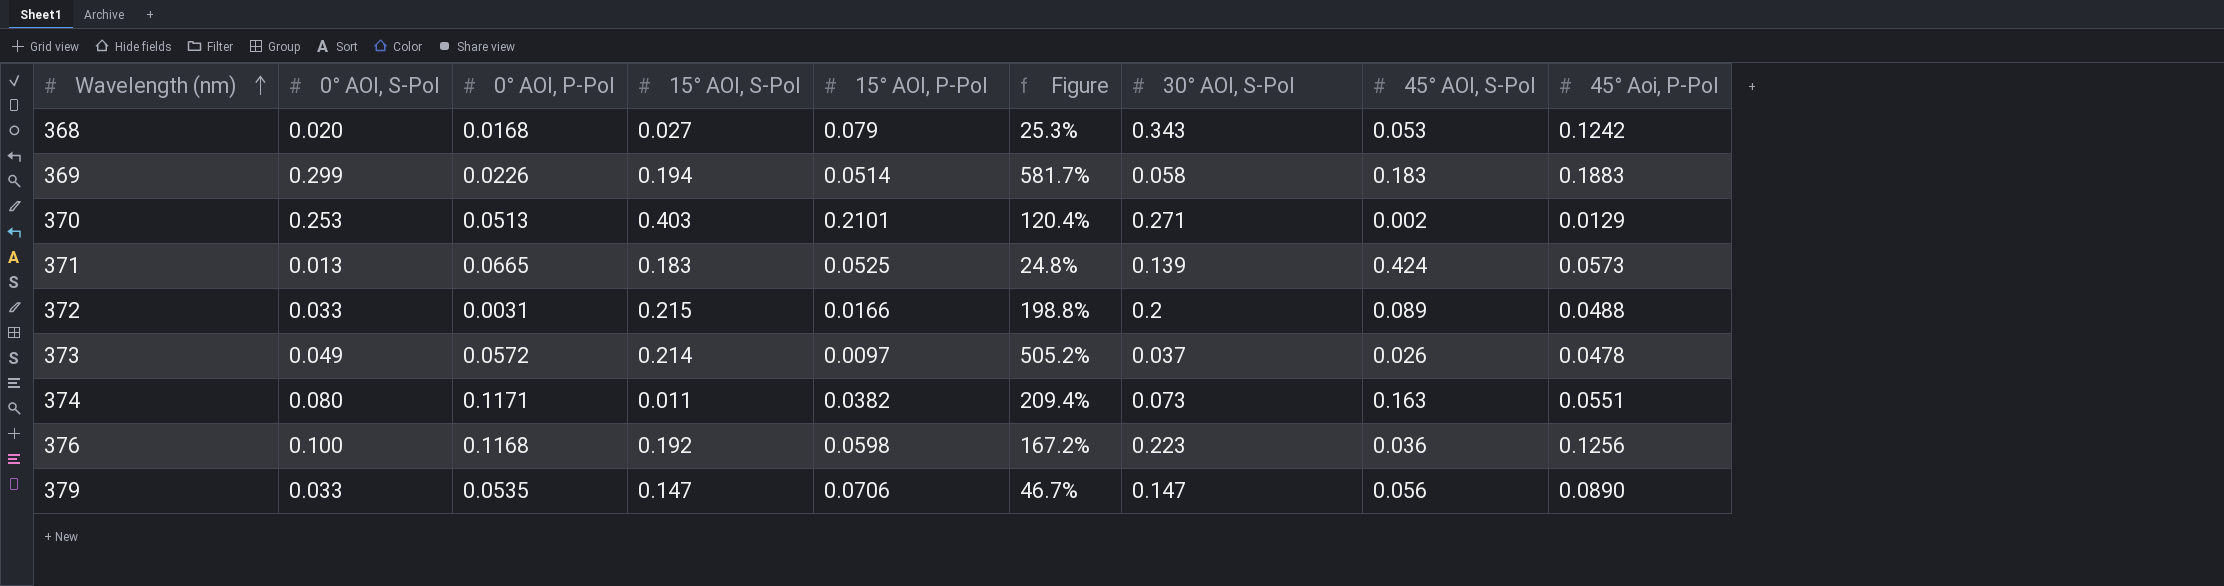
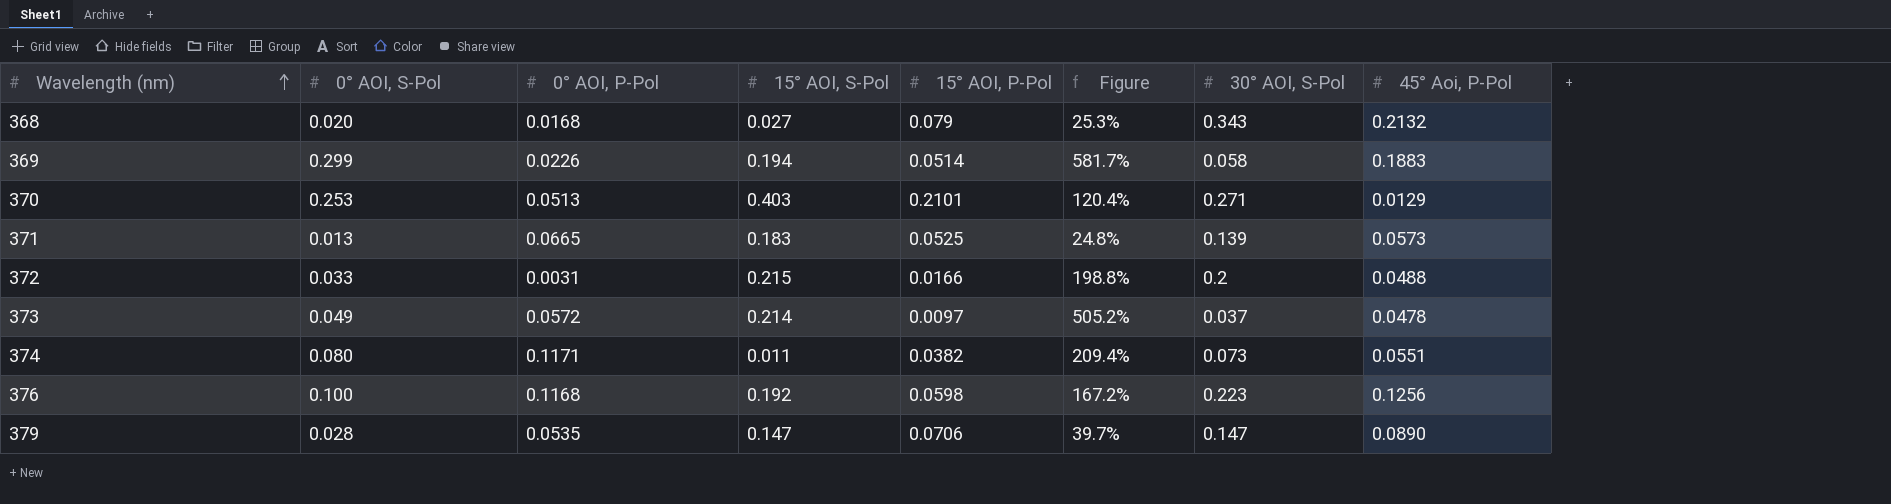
column 45° AOI, S-Pol | position: 8 -> none
368 | 45° Aoi, P-Pol: 0.1242 -> 0.2132
379 | 0° AOI, S-Pol: 0.033 -> 0.028
379 | Figure: 46.7% -> 39.7%

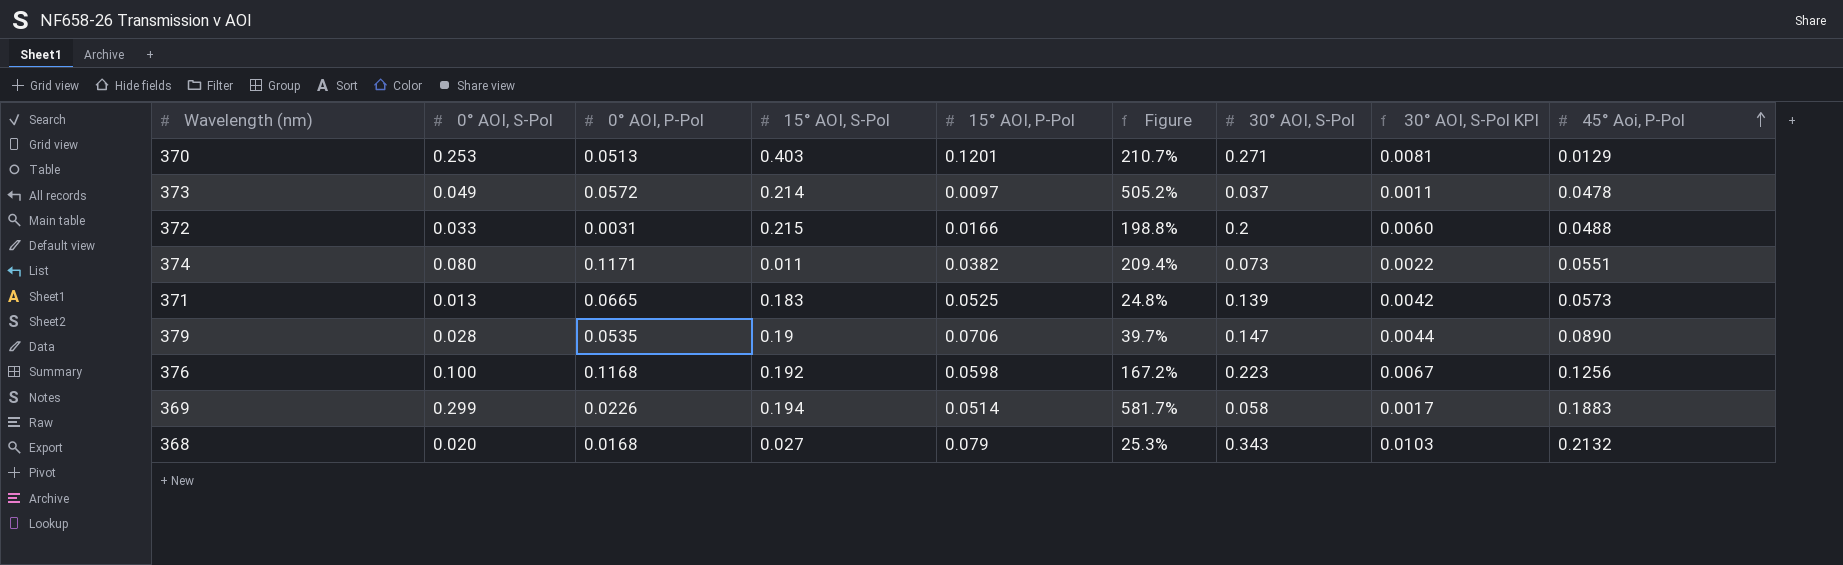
row order: Wavelength (nm) ascending -> 45° Aoi, P-Pol ascending
column 30° AOI, S-Pol KPI | formula: none -> [30° AOI, S-Pol] * 0.03
370 | 15° AOI, P-Pol: 0.2101 -> 0.1201
370 | Figure: 120.4% -> 210.7%
379 | 15° AOI, S-Pol: 0.147 -> 0.19

